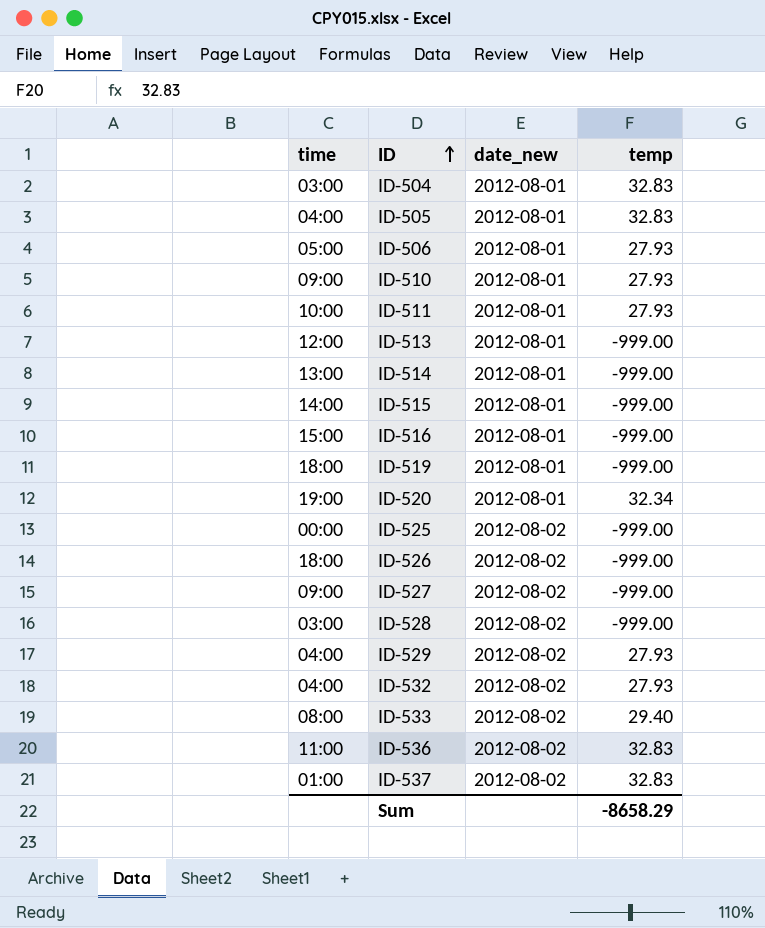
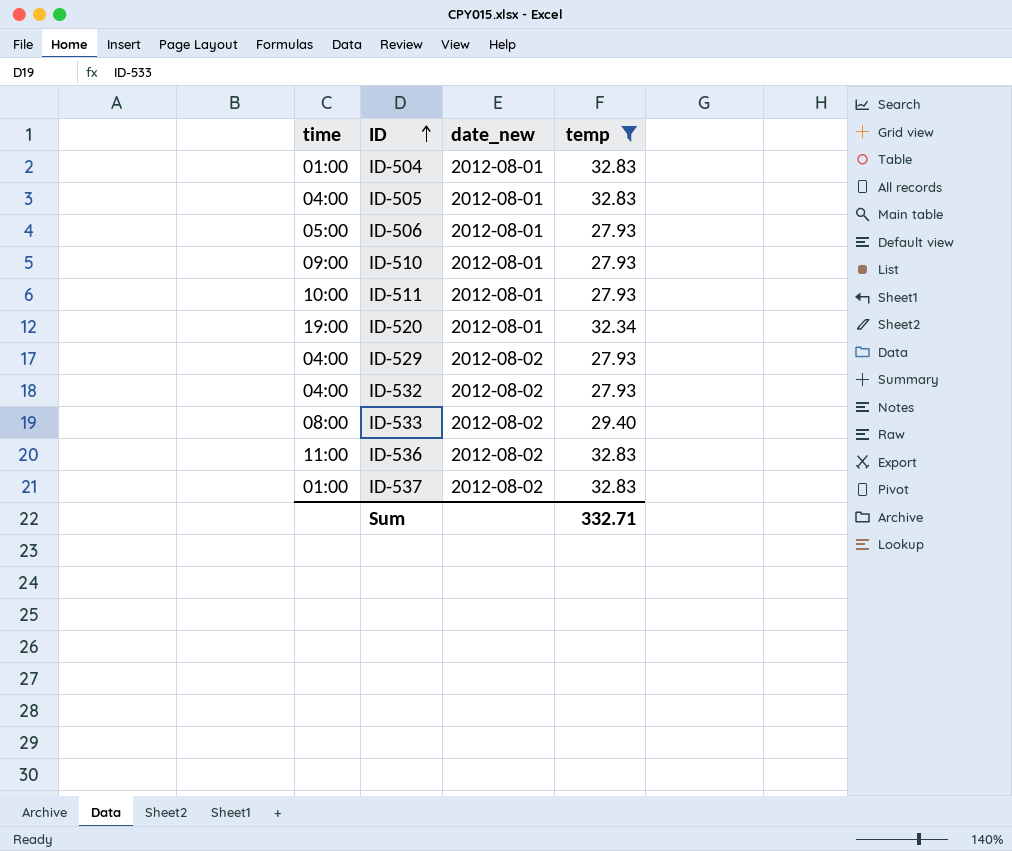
filter: none -> temp != -999.00
ID-504 | time: 03:00 -> 01:00
Sum | temp: -8658.29 -> 332.71

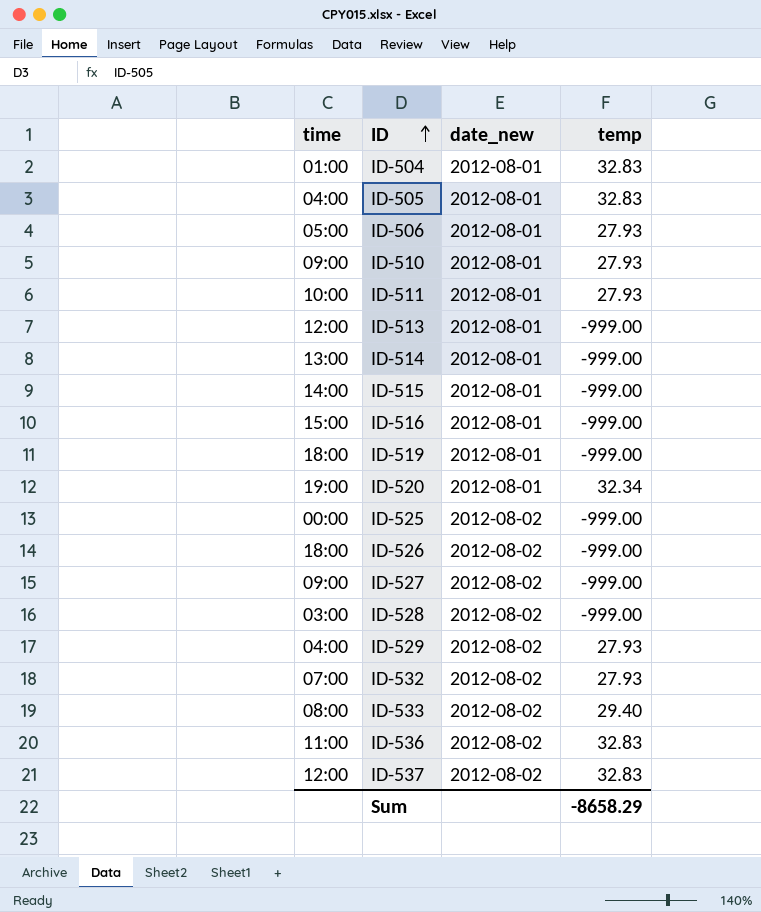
filter: temp != -999.00 -> none
ID-532 | time: 04:00 -> 07:00
ID-537 | time: 01:00 -> 12:00
Sum | temp: 332.71 -> -8658.29

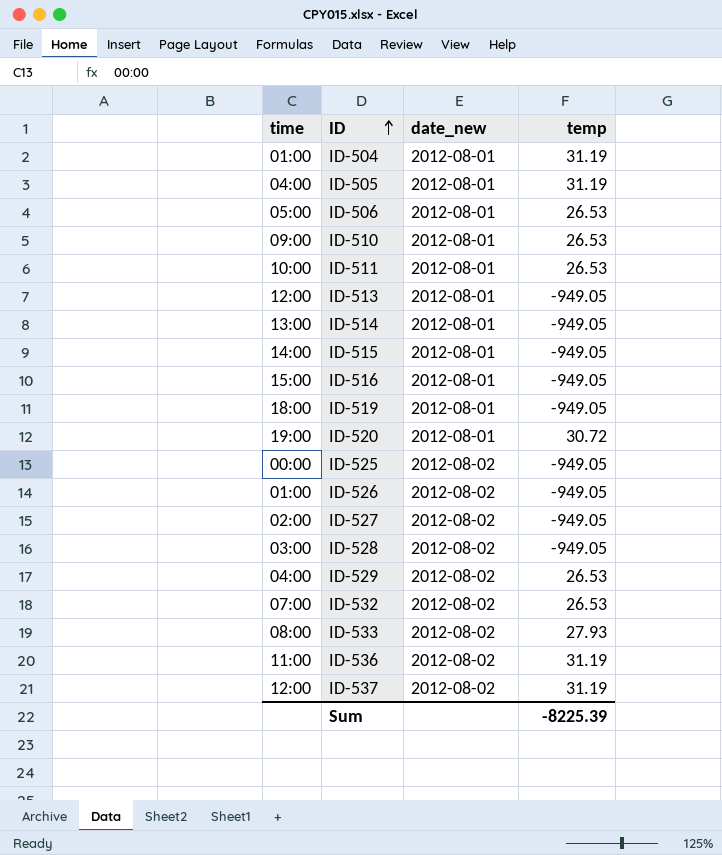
ID-504 | temp: 32.83 -> 31.19
ID-505 | temp: 32.83 -> 31.19
ID-506 | temp: 27.93 -> 26.53
ID-510 | temp: 27.93 -> 26.53
ID-511 | temp: 27.93 -> 26.53
ID-513 | temp: -999.00 -> -949.05
ID-514 | temp: -999.00 -> -949.05
ID-515 | temp: -999.00 -> -949.05
ID-516 | temp: -999.00 -> -949.05
ID-519 | temp: -999.00 -> -949.05
ID-520 | temp: 32.34 -> 30.72
ID-525 | temp: -999.00 -> -949.05
ID-526 | time: 18:00 -> 01:00
ID-526 | temp: -999.00 -> -949.05
ID-527 | time: 09:00 -> 02:00
ID-527 | temp: -999.00 -> -949.05
ID-528 | temp: -999.00 -> -949.05
ID-529 | temp: 27.93 -> 26.53
ID-532 | temp: 27.93 -> 26.53
ID-533 | temp: 29.40 -> 27.93
ID-536 | temp: 32.83 -> 31.19
ID-537 | temp: 32.83 -> 31.19
Sum | temp: -8658.29 -> -8225.39

